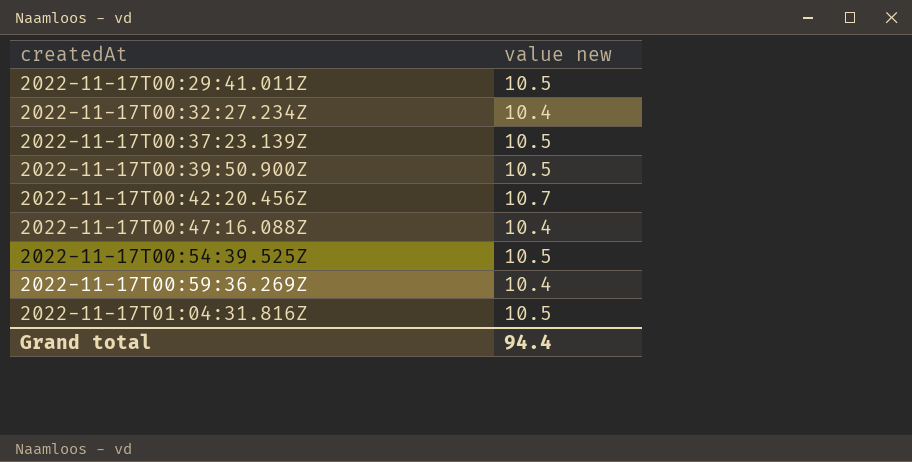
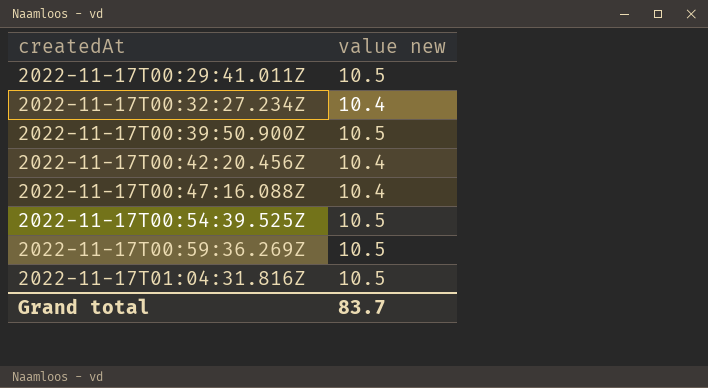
row 2022-11-17T00:37:23.139Z: 10.5 -> none
2022-11-17T00:42:20.456Z | value new: 10.7 -> 10.4
2022-11-17T00:59:36.269Z | value new: 10.4 -> 10.5
Grand total | value new: 94.4 -> 83.7

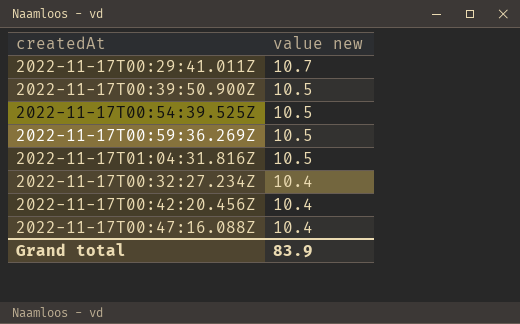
row order: createdAt ascending -> value new descending
2022-11-17T00:29:41.011Z | value new: 10.5 -> 10.7
Grand total | value new: 83.7 -> 83.9

